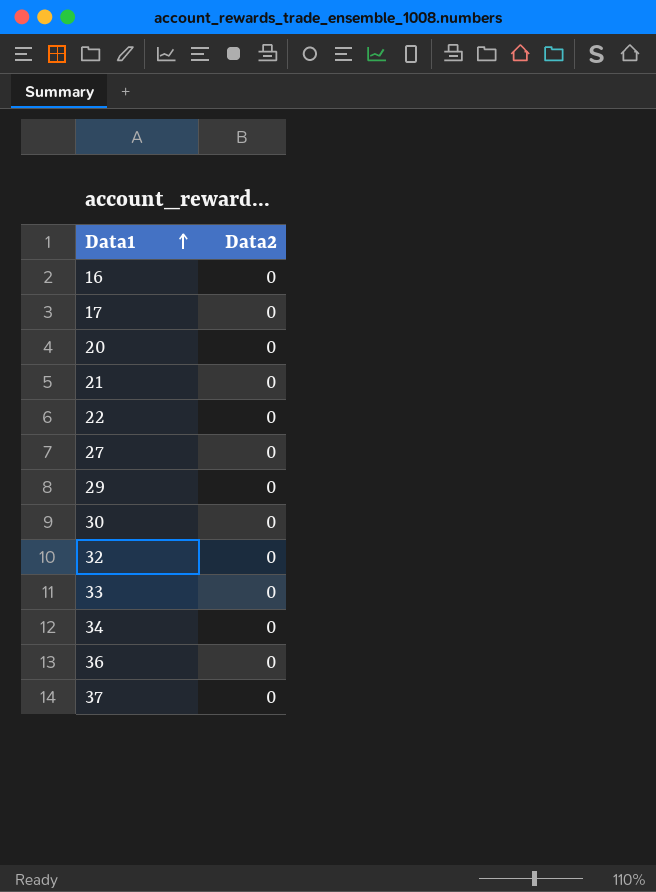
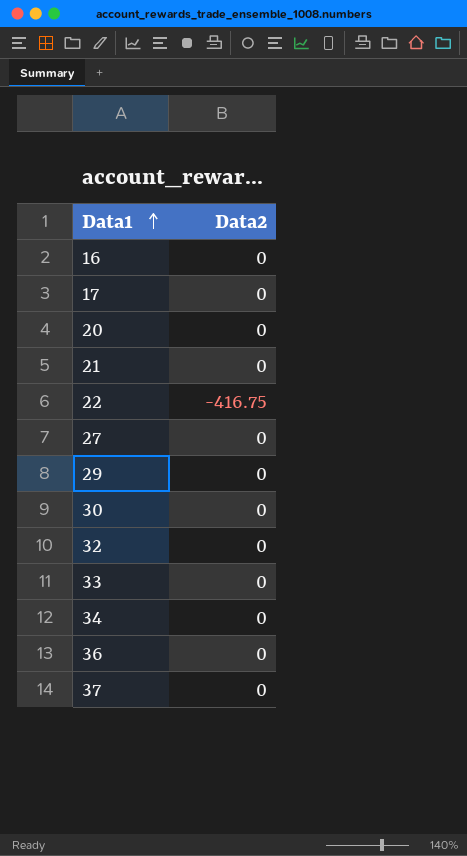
22 | Data2: 0 -> -416.75

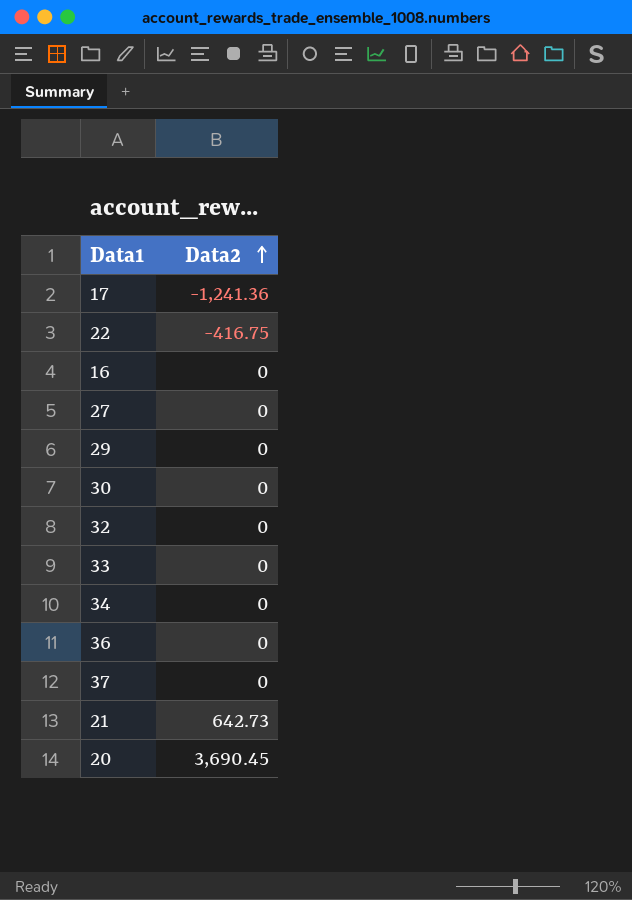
row order: Data1 ascending -> Data2 ascending
17 | Data2: 0 -> -1,241.36
21 | Data2: 0 -> 642.73
20 | Data2: 0 -> 3,690.45

